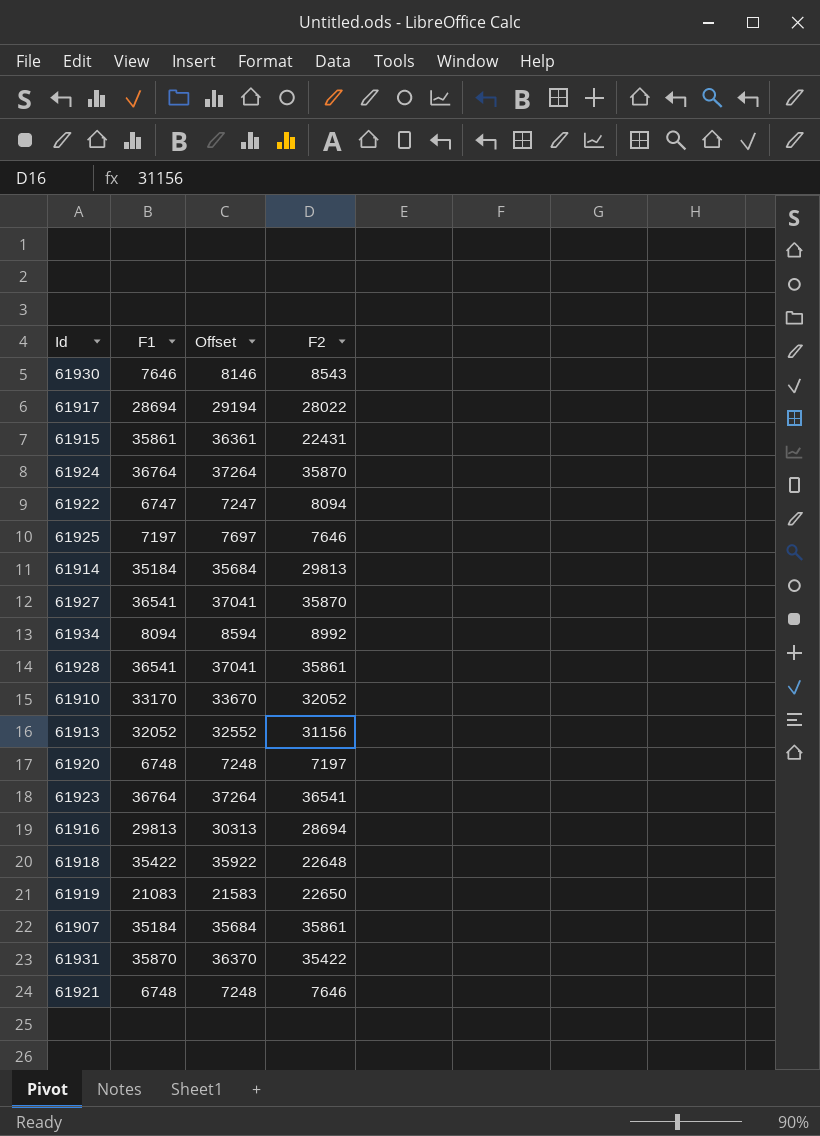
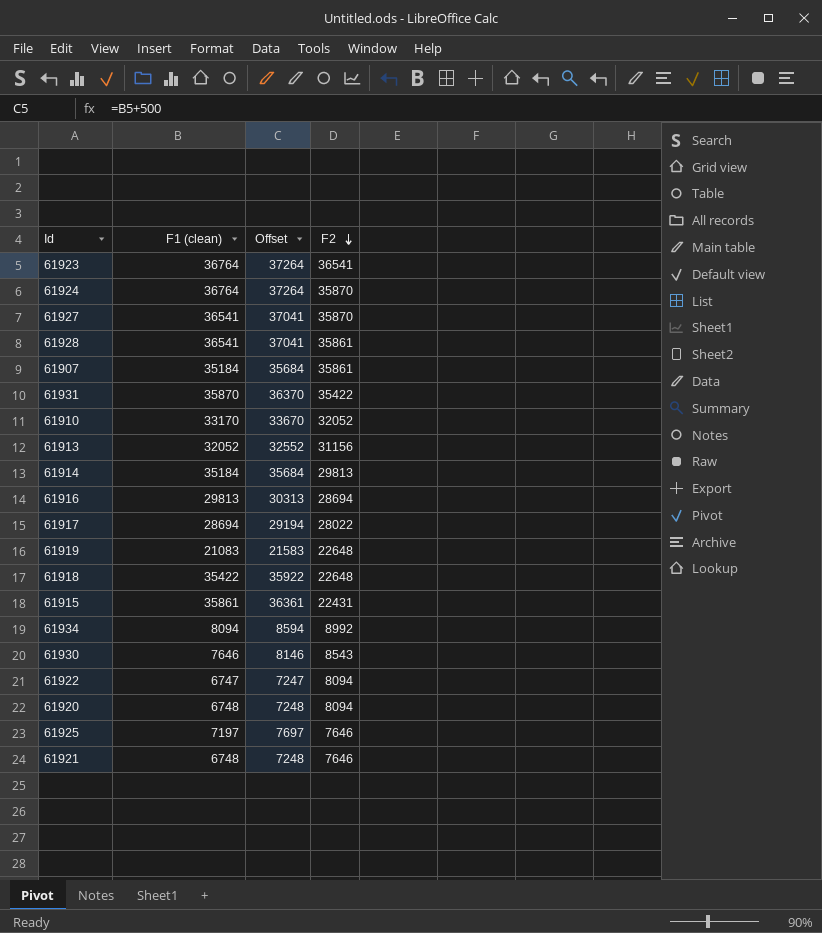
row order: none -> F2 descending
column name: F1 -> F1 (clean)
61919 | F2: 22650 -> 22648
61920 | F2: 7197 -> 8094

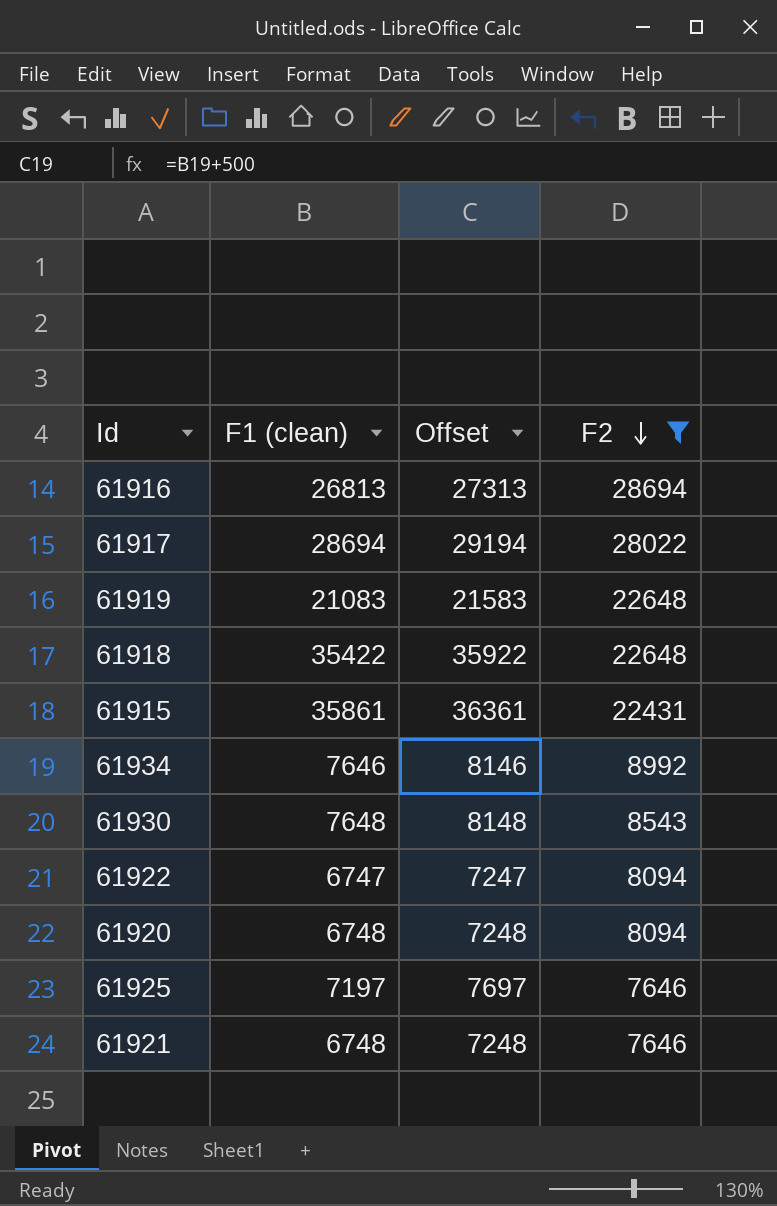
filter: none -> F2 <= 28694
61916 | F1 (clean): 29813 -> 26813
61916 | Offset: 30313 -> 27313
61934 | F1 (clean): 8094 -> 7646
61934 | Offset: 8594 -> 8146
61930 | F1 (clean): 7646 -> 7648
61930 | Offset: 8146 -> 8148

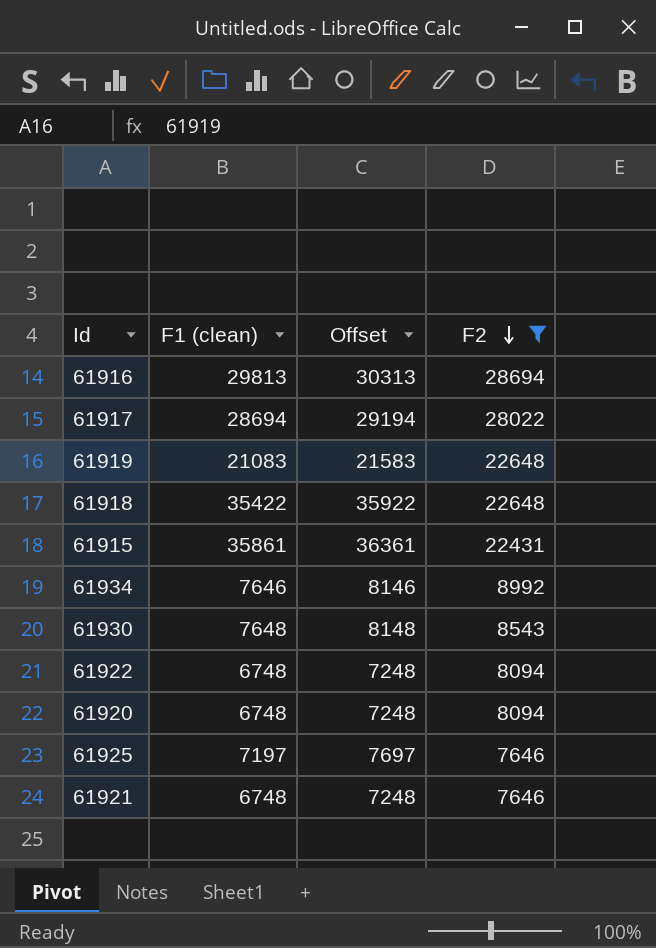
61916 | F1 (clean): 26813 -> 29813
61916 | Offset: 27313 -> 30313
61922 | F1 (clean): 6747 -> 6748
61922 | Offset: 7247 -> 7248

